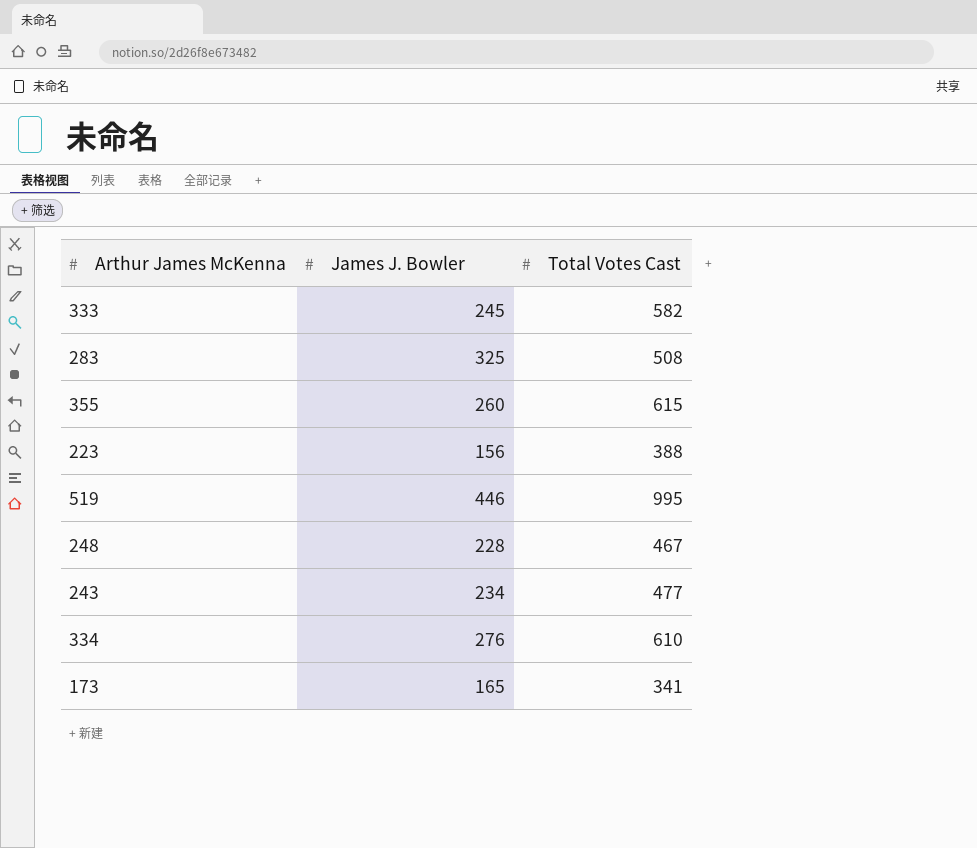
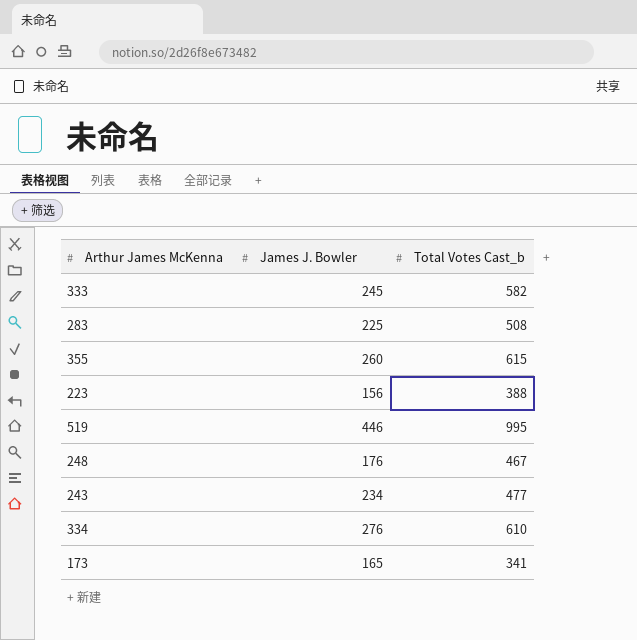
column name: Total Votes Cast -> Total Votes Cast_b
283 | James J. Bowler: 325 -> 225
248 | James J. Bowler: 228 -> 176

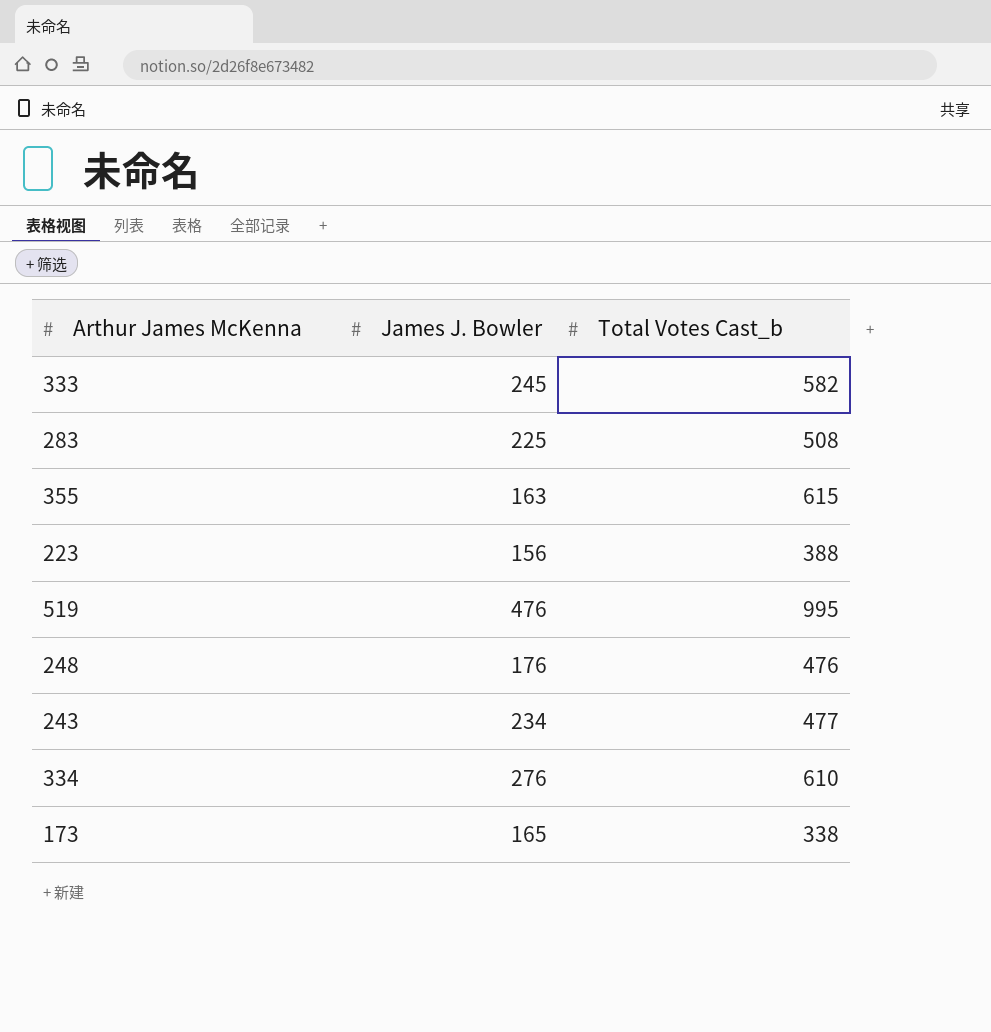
355 | James J. Bowler: 260 -> 163
519 | James J. Bowler: 446 -> 476
248 | Total Votes Cast_b: 467 -> 476
173 | Total Votes Cast_b: 341 -> 338

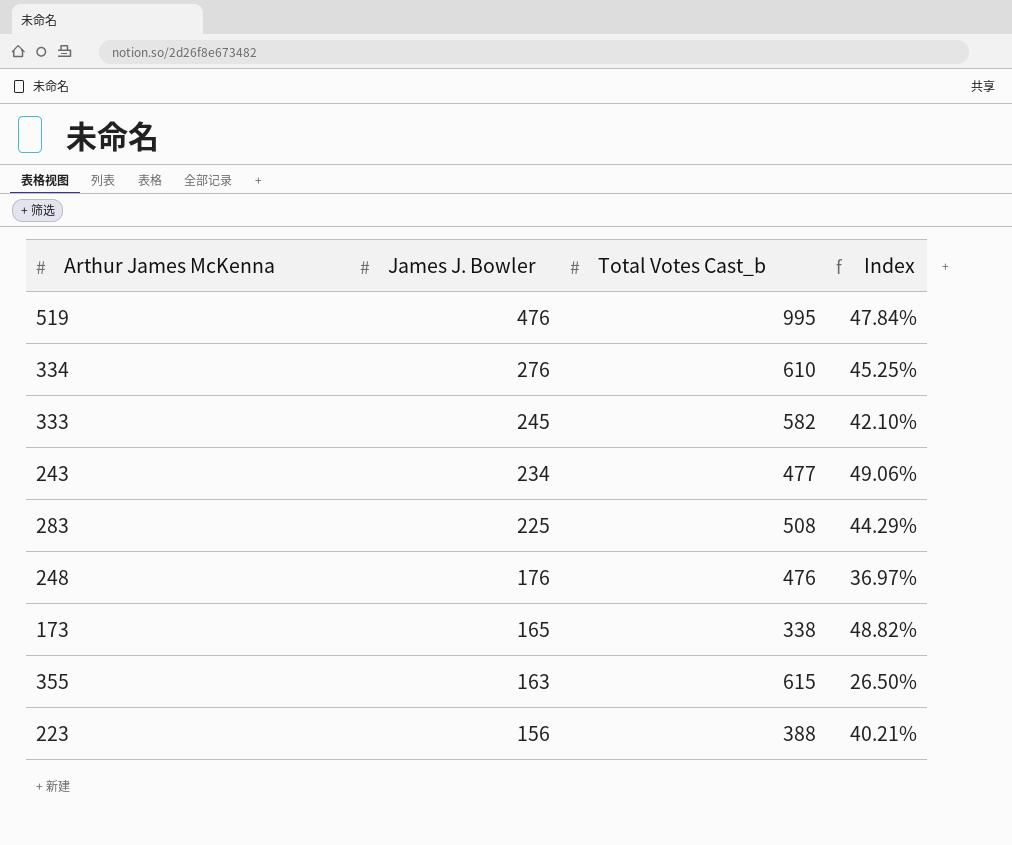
row order: none -> James J. Bowler descending
column Index | formula: none -> [James J. Bowler] / [Total Votes Cast_b]

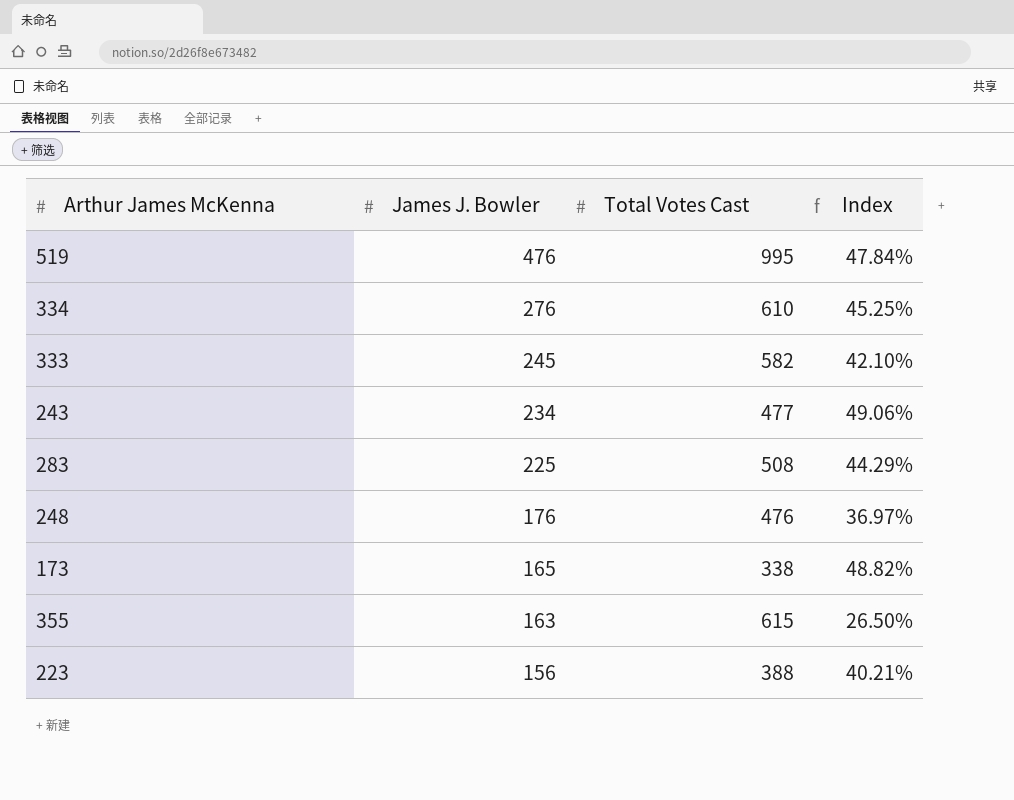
column name: Total Votes Cast_b -> Total Votes Cast

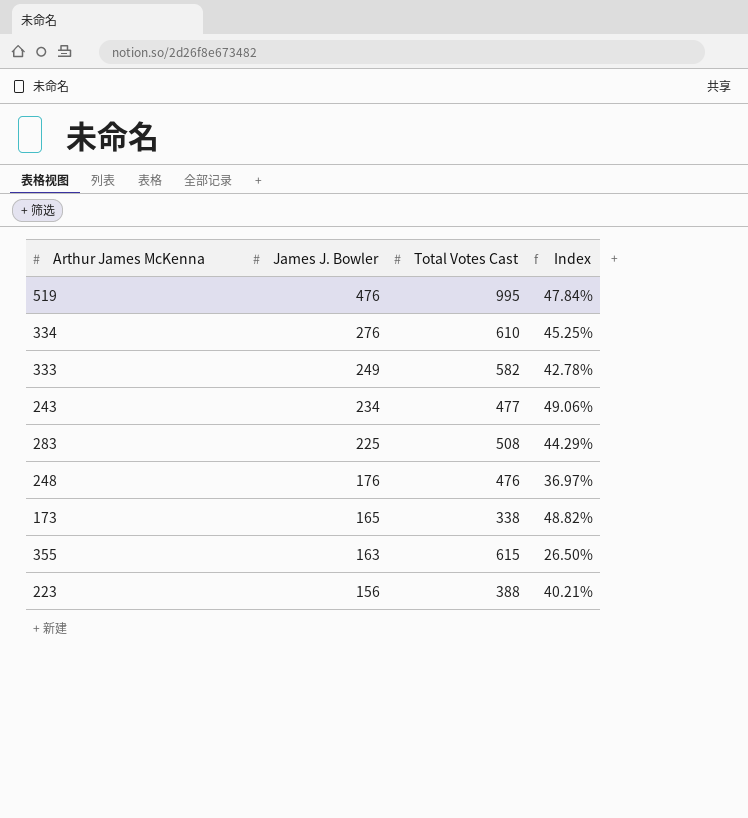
333 | James J. Bowler: 245 -> 249
333 | Index: 42.10% -> 42.78%

